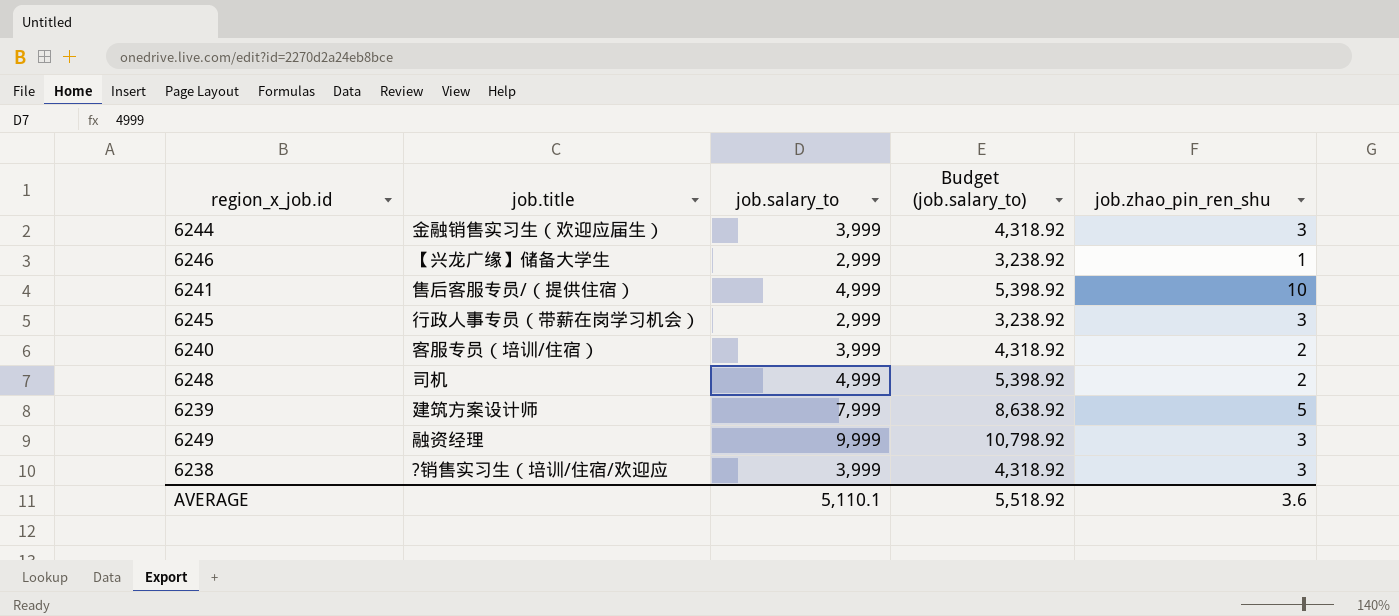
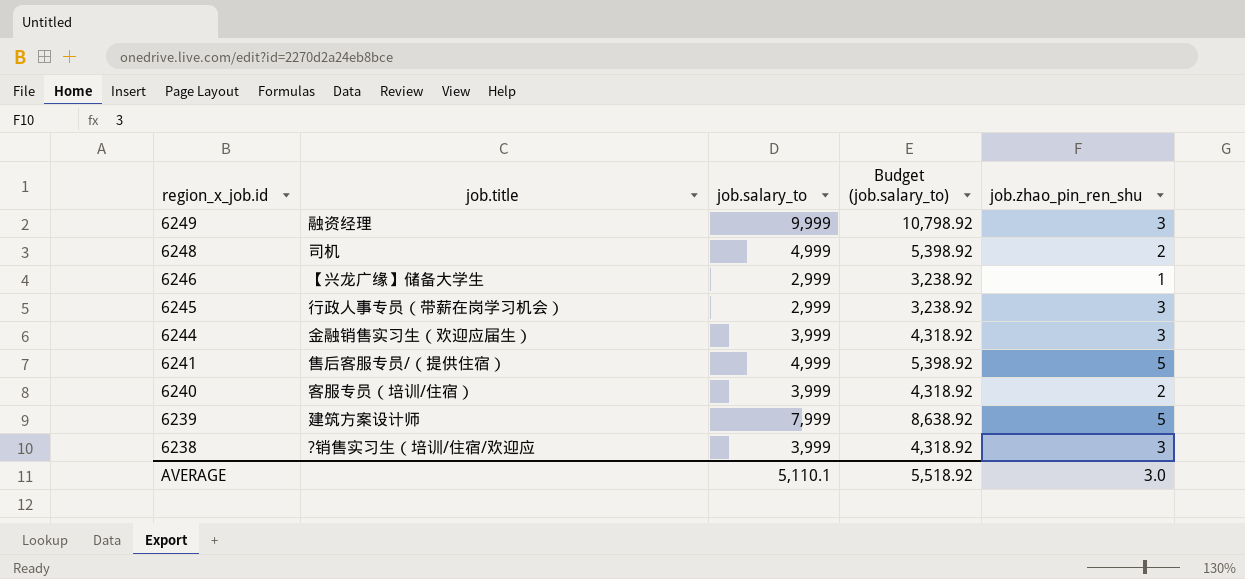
row order: none -> region_x_job.id descending
6241 | job.zhao_pin_ren_shu: 10 -> 5
AVERAGE | job.zhao_pin_ren_shu: 3.6 -> 3.0

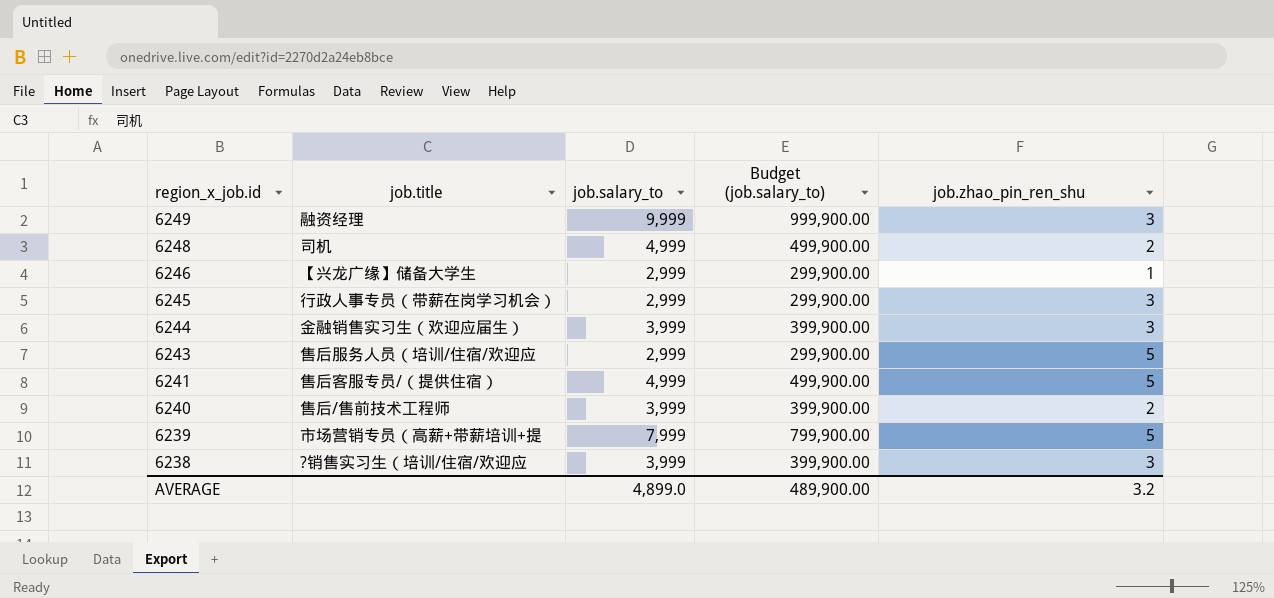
column Budget (job.salary_to) | formula: [job.salary_to] * 1.08 -> [job.salary_to] * 100
row 6243: none -> 售后服务人员（培训/住宿/欢迎应 | 2,999 | 299,900.00 | 5
6240 | job.title: 客服专员（培训/住宿） -> 售后/售前技术工程师
6239 | job.title: 建筑方案设计师 -> 市场营销专员（高薪+带薪培训+提
AVERAGE | job.salary_to: 5,110.1 -> 4,899.0
AVERAGE | Budget (job.salary_to): 5,518.92 -> 489,900.00
AVERAGE | job.zhao_pin_ren_shu: 3.0 -> 3.2

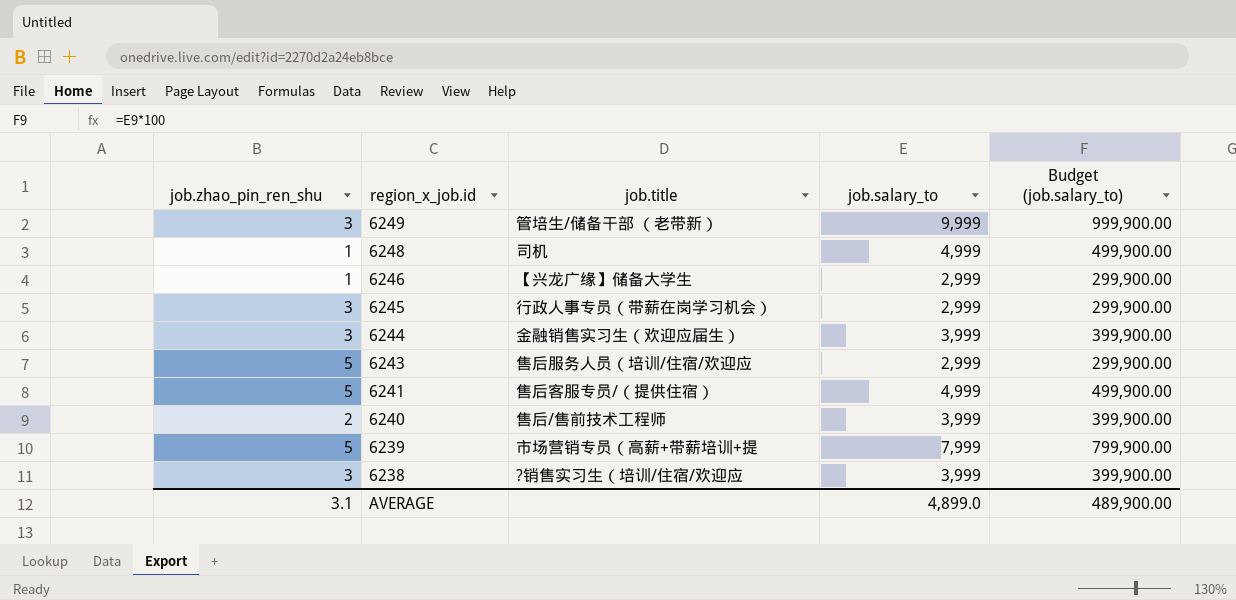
column job.zhao_pin_ren_shu | position: 5 -> 1
6249 | job.title: 融资经理 -> 管培生/储备干部 （老带新）
6248 | job.zhao_pin_ren_shu: 2 -> 1
AVERAGE | job.zhao_pin_ren_shu: 3.2 -> 3.1

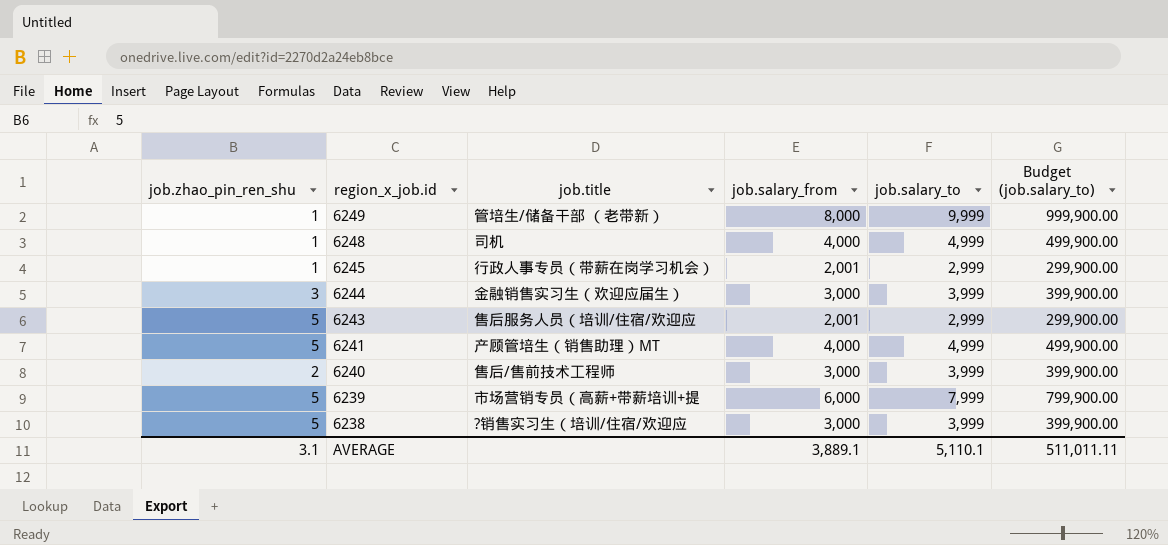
column job.salary_from | position: none -> 4
row 6246: 1 | 【兴龙广缘】储备大学生 | 2,999 | 299,900.00 -> none
6249 | job.zhao_pin_ren_shu: 3 -> 1
6245 | job.zhao_pin_ren_shu: 3 -> 1
6241 | job.title: 售后客服专员/（提供住宿） -> 产顾管培生（销售助理）MT
6238 | job.zhao_pin_ren_shu: 3 -> 5
AVERAGE | job.salary_to: 4,899.0 -> 5,110.1
AVERAGE | Budget (job.salary_to): 489,900.00 -> 511,011.11

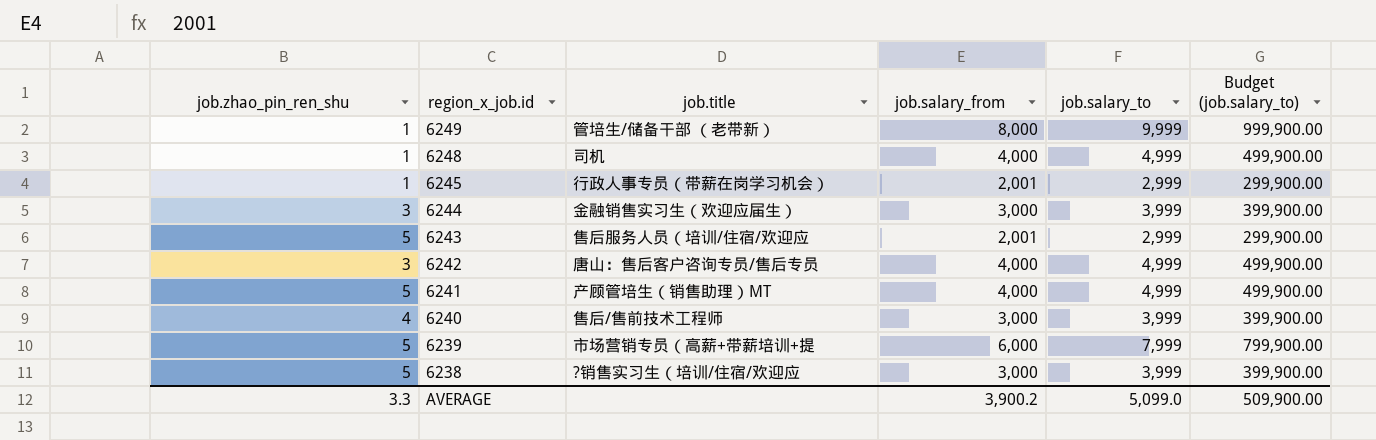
row 6242: none -> 3 | 唐山：售后客户咨询专员/售后专员 | 4,000 | 4,999 | 499,900.00
6240 | job.zhao_pin_ren_shu: 2 -> 4
AVERAGE | job.zhao_pin_ren_shu: 3.1 -> 3.3
AVERAGE | job.salary_from: 3,889.1 -> 3,900.2
AVERAGE | job.salary_to: 5,110.1 -> 5,099.0
AVERAGE | Budget (job.salary_to): 511,011.11 -> 509,900.00

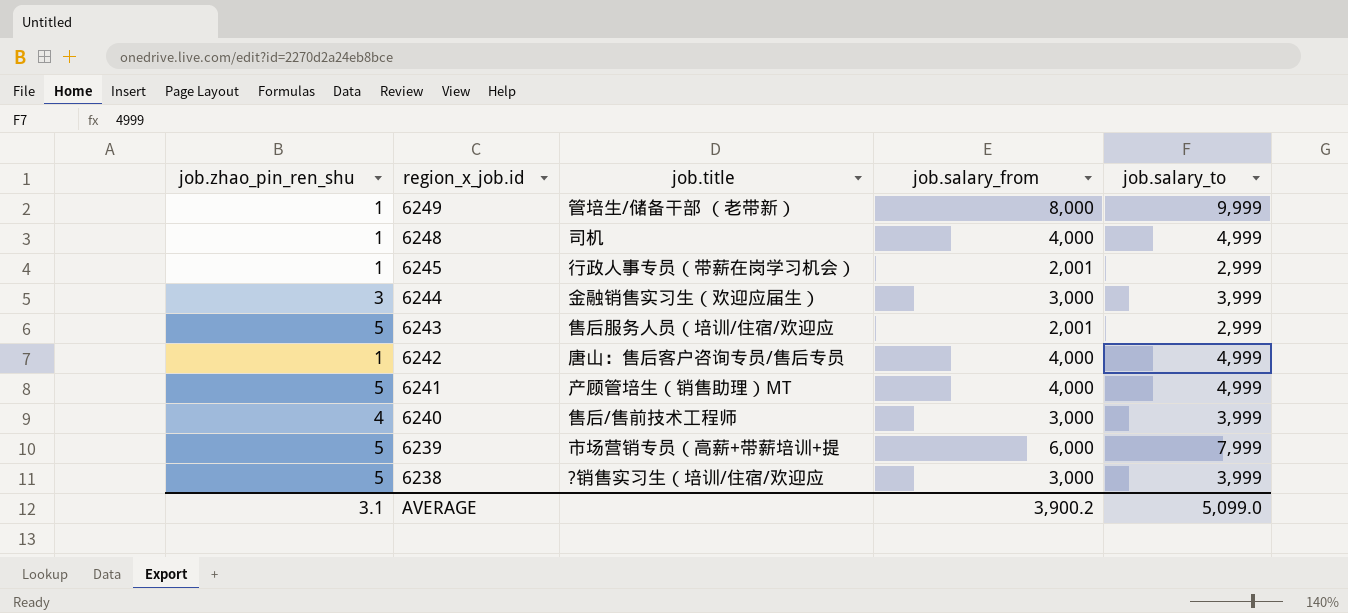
column Budget (job.salary_to) | formula: [job.salary_to] * 100 -> none
6242 | job.zhao_pin_ren_shu: 3 -> 1
AVERAGE | job.zhao_pin_ren_shu: 3.3 -> 3.1

